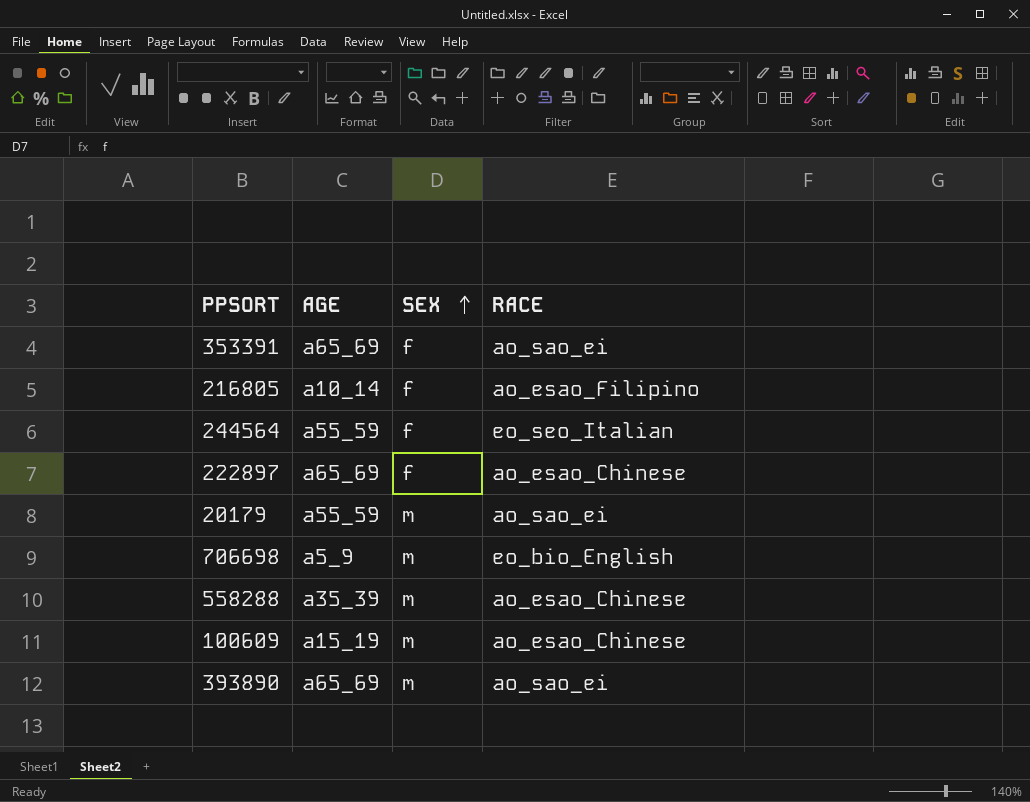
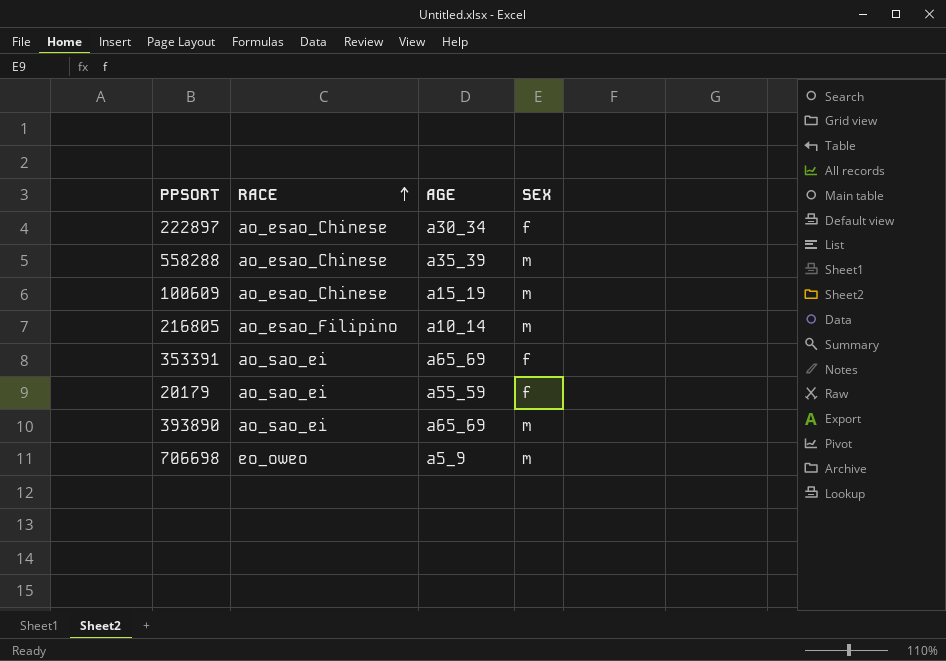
row order: SEX ascending -> RACE ascending
column RACE | position: 4 -> 2
row 244564: a55_59 | f | eo_seo_Italian -> none
222897 | AGE: a65_69 -> a30_34
216805 | SEX: f -> m
20179 | SEX: m -> f
706698 | RACE: eo_bio_English -> eo_oweo

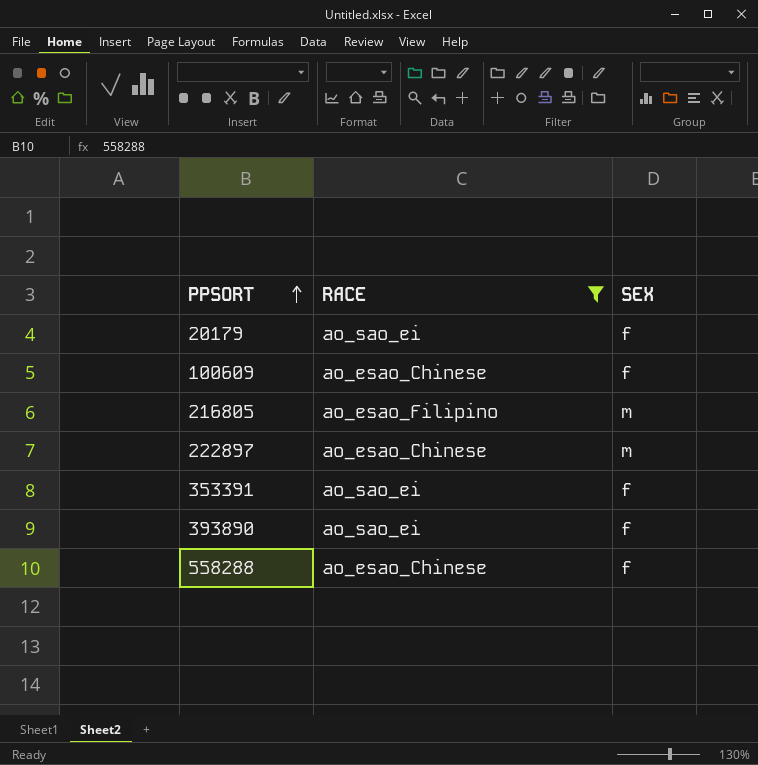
filter: none -> RACE != eo_oweo
row order: RACE ascending -> PPSORT ascending
column AGE | position: 3 -> none
100609 | SEX: m -> f
222897 | SEX: f -> m
393890 | SEX: m -> f
558288 | SEX: m -> f

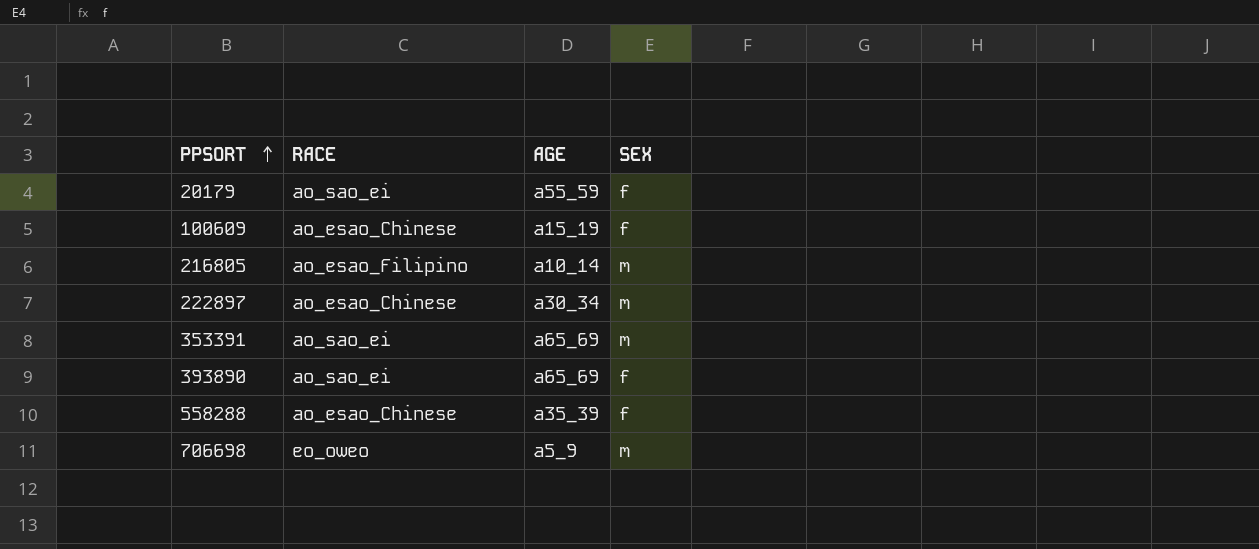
filter: RACE != eo_oweo -> none
column AGE | position: none -> 3
353391 | SEX: f -> m

